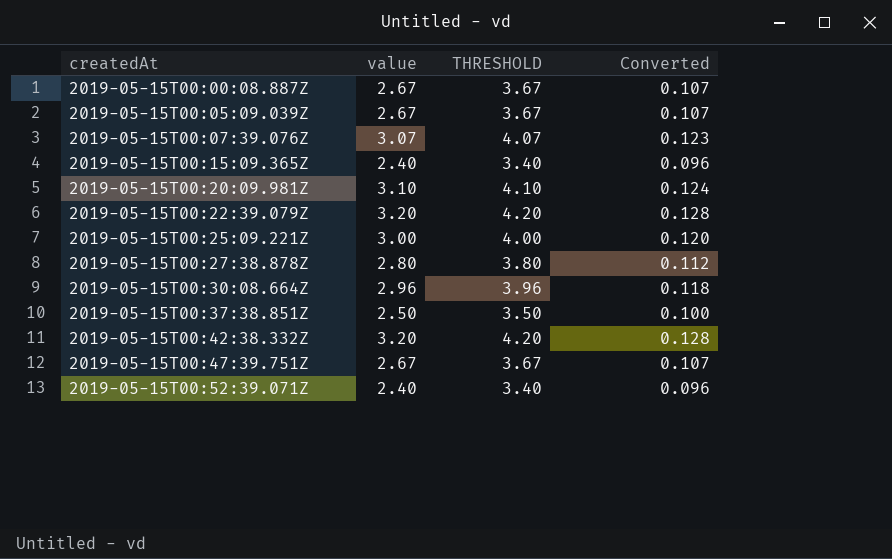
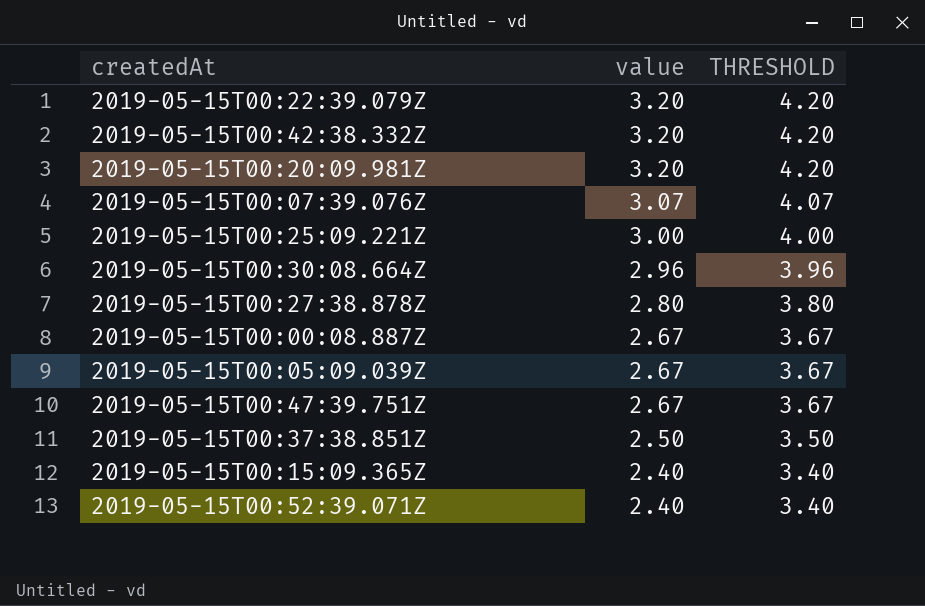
row order: createdAt ascending -> value descending
column Converted | formula: [value] * 0.04 -> none
2019-05-15T00:20:09.981Z | value: 3.10 -> 3.20
2019-05-15T00:20:09.981Z | THRESHOLD: 4.10 -> 4.20

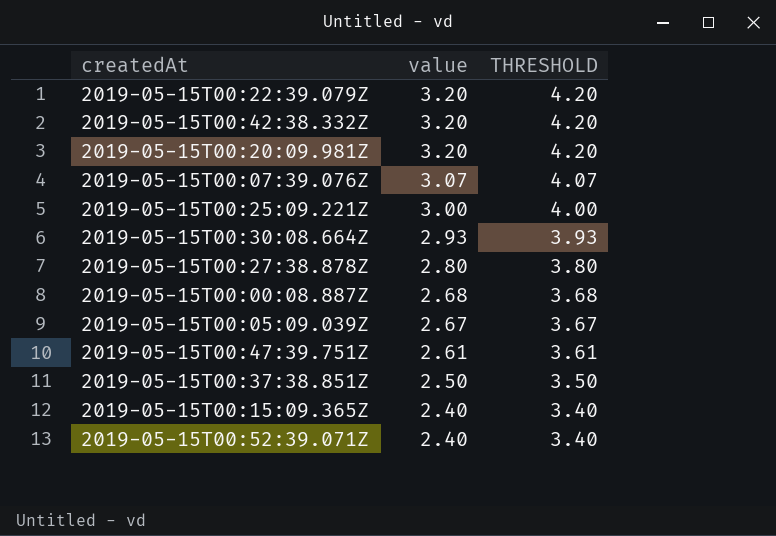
2019-05-15T00:30:08.664Z | value: 2.96 -> 2.93
2019-05-15T00:30:08.664Z | THRESHOLD: 3.96 -> 3.93
2019-05-15T00:00:08.887Z | value: 2.67 -> 2.68
2019-05-15T00:00:08.887Z | THRESHOLD: 3.67 -> 3.68
2019-05-15T00:47:39.751Z | value: 2.67 -> 2.61
2019-05-15T00:47:39.751Z | THRESHOLD: 3.67 -> 3.61

